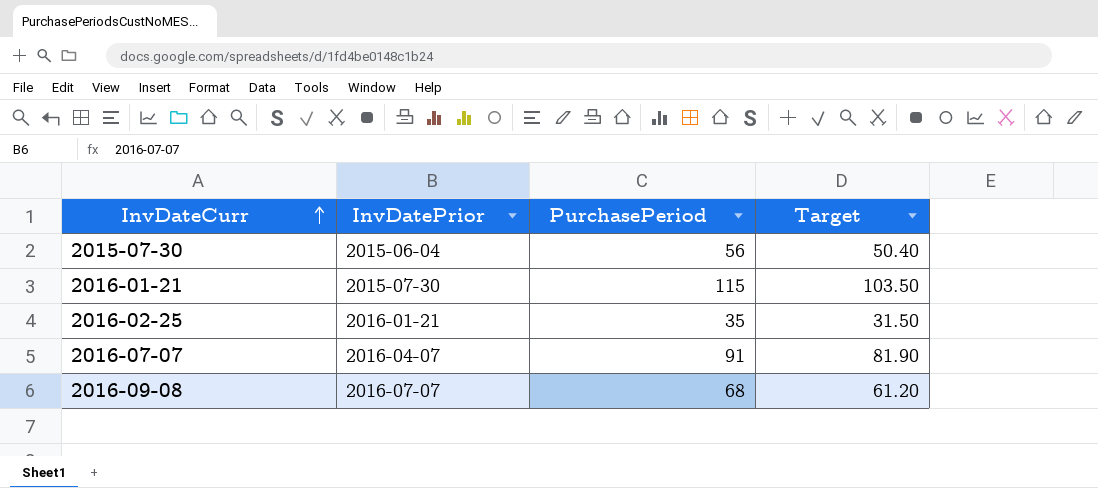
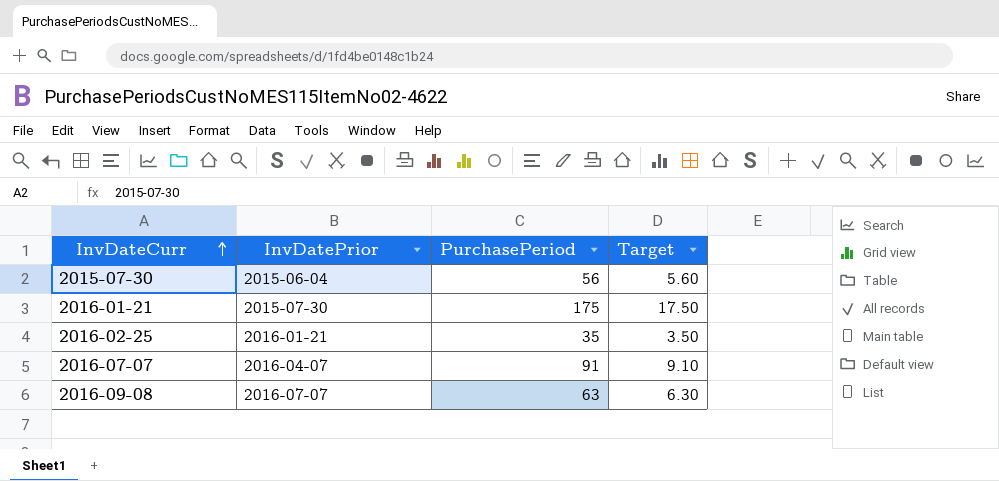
column Target | formula: [PurchasePeriod] * 0.9 -> [PurchasePeriod] * 0.1
2016-01-21 | PurchasePeriod: 115 -> 175
2016-09-08 | PurchasePeriod: 68 -> 63

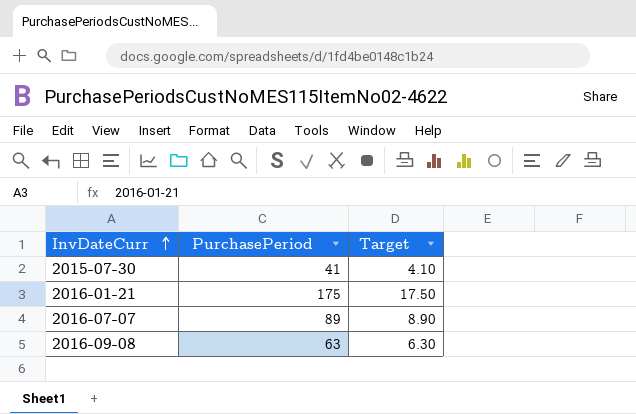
column InvDatePrior | position: 2 -> none
row 2016-02-25: 2016-01-21 | 35 | 3.50 -> none
2015-07-30 | PurchasePeriod: 56 -> 41
2015-07-30 | Target: 5.60 -> 4.10
2016-07-07 | PurchasePeriod: 91 -> 89
2016-07-07 | Target: 9.10 -> 8.90

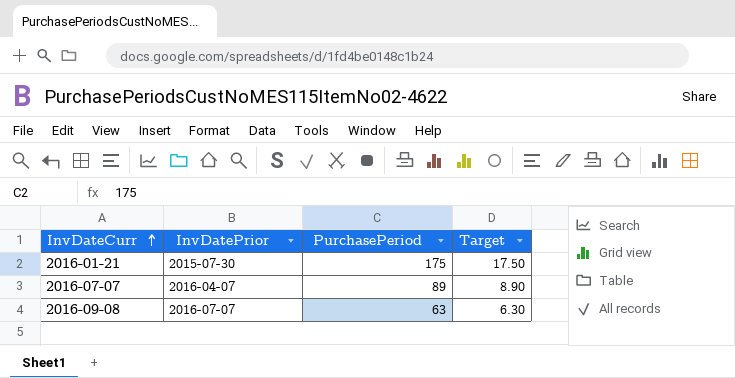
column InvDatePrior | position: none -> 2
row 2015-07-30: 41 | 4.10 -> none

